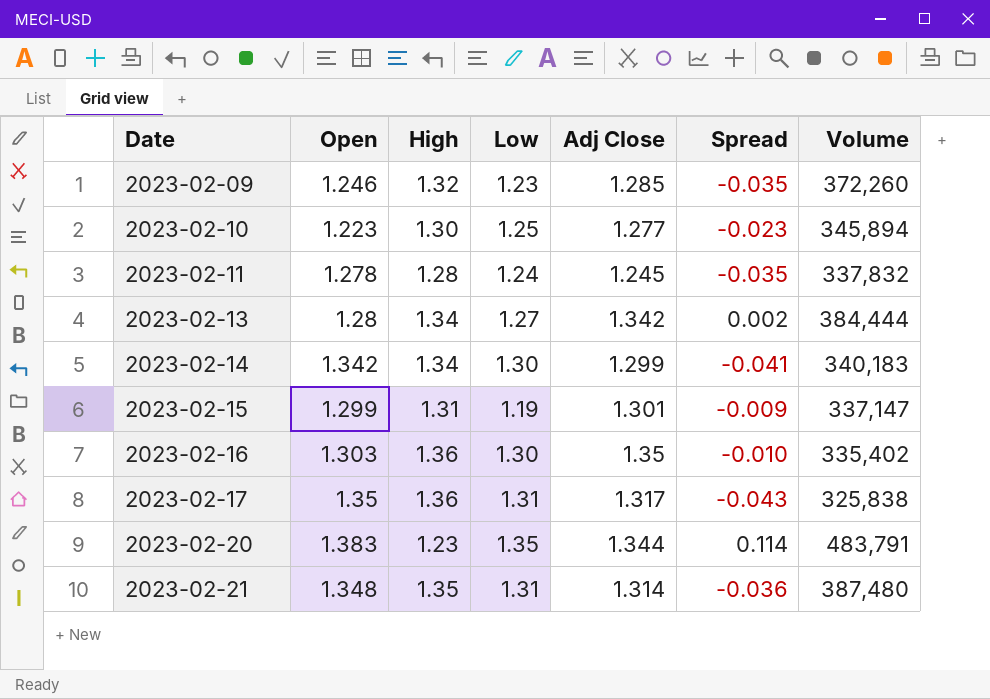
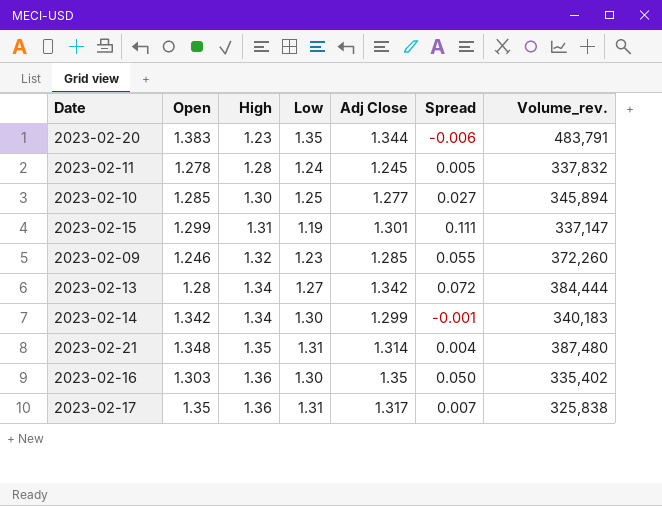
row order: Date ascending -> High ascending
column Spread | formula: [Adj Close] - [High] -> [Adj Close] - [Low]
column name: Volume -> Volume_rev.
2023-02-10 | Open: 1.223 -> 1.285

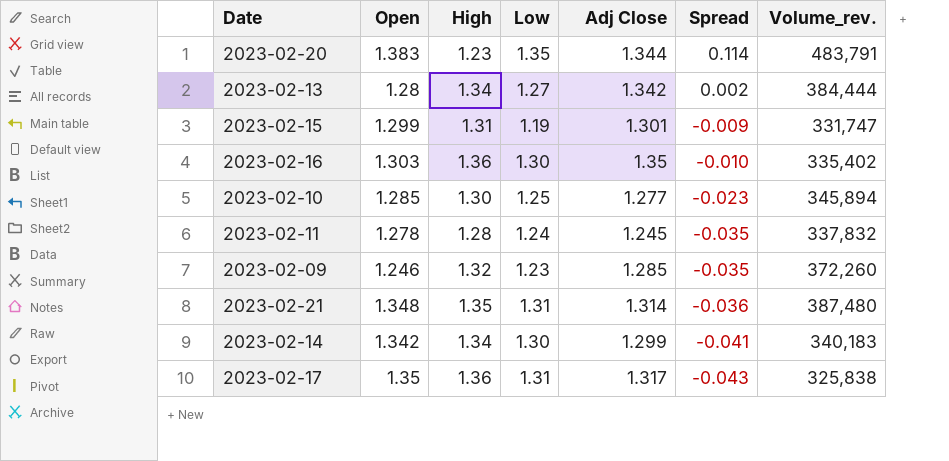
row order: High ascending -> Spread descending
column Spread | formula: [Adj Close] - [Low] -> [Adj Close] - [High]
2023-02-15 | Volume_rev.: 337,147 -> 331,747

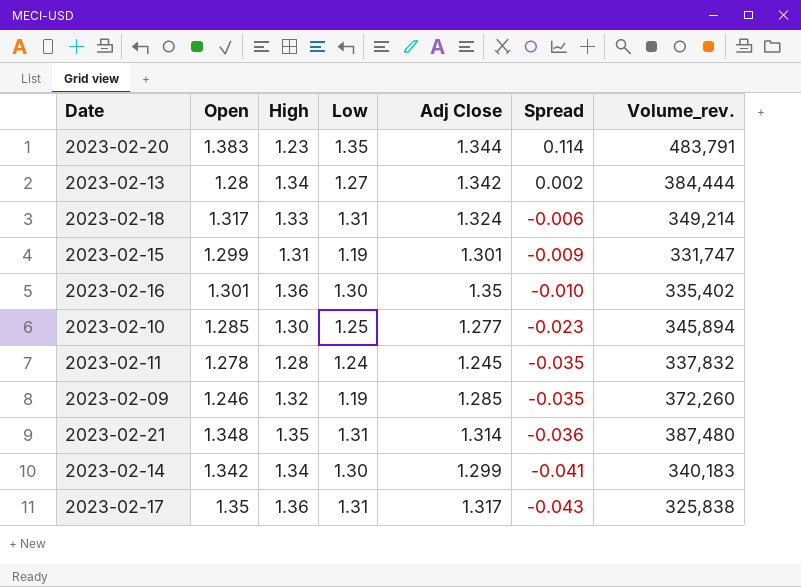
row 2023-02-18: none -> 1.317 | 1.33 | 1.31 | 1.324 | -0.006 | 349,214
2023-02-16 | Open: 1.303 -> 1.301
2023-02-09 | Low: 1.23 -> 1.19

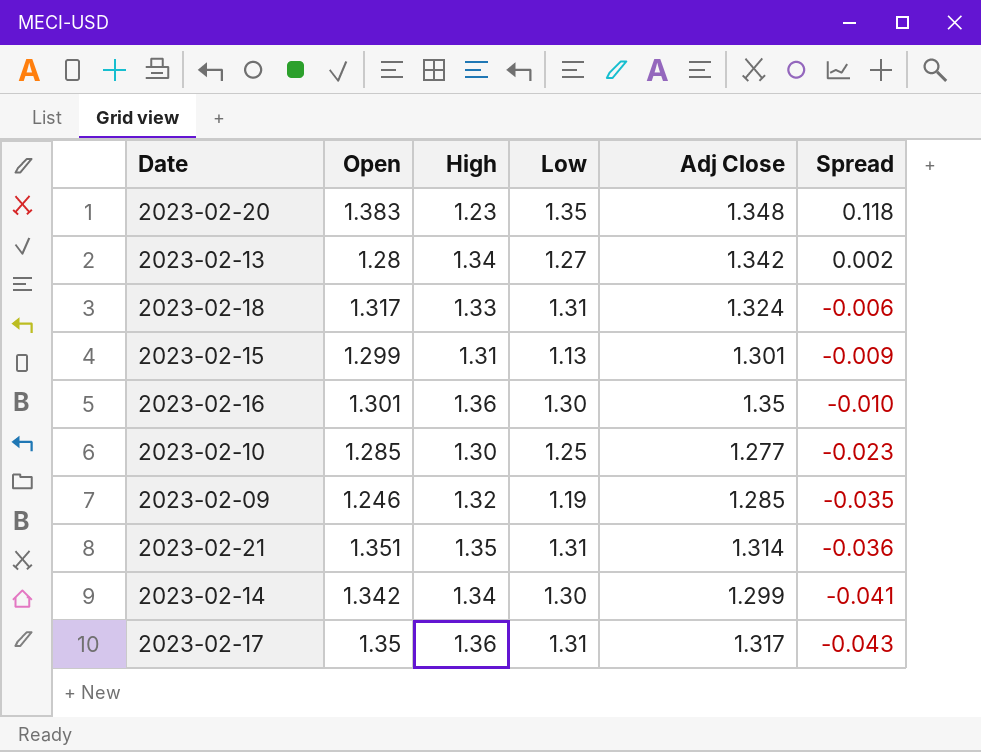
column Volume_rev. | position: 7 -> none
row 2023-02-11: 1.278 | 1.28 | 1.24 | 1.245 | -0.035 | 337,832 -> none
2023-02-20 | Adj Close: 1.344 -> 1.348
2023-02-20 | Spread: 0.114 -> 0.118
2023-02-15 | Low: 1.19 -> 1.13
2023-02-21 | Open: 1.348 -> 1.351

